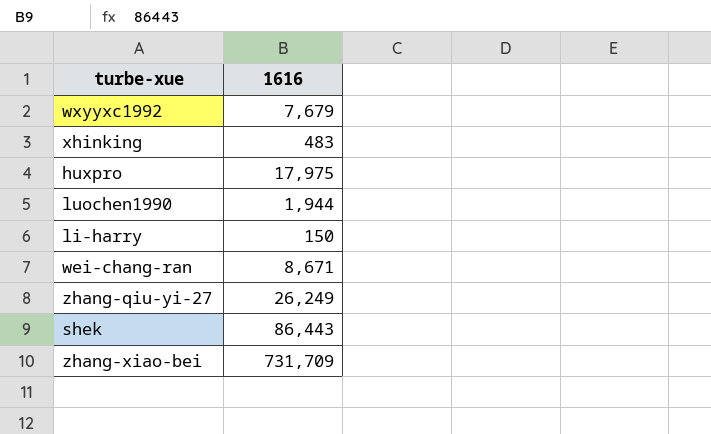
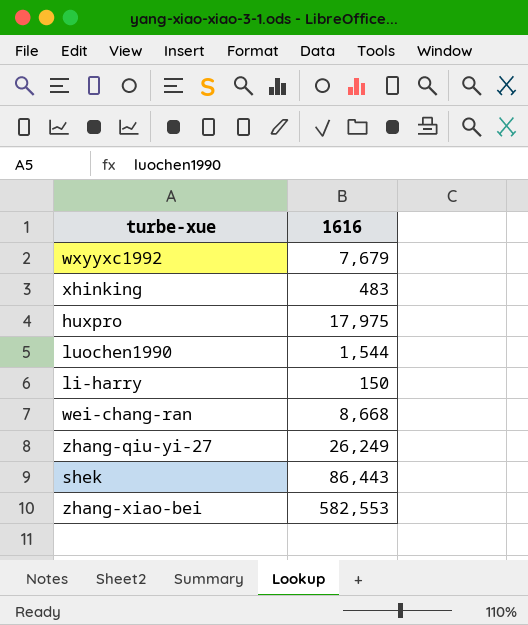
luochen1990 | 1616: 1,944 -> 1,544
wei-chang-ran | 1616: 8,671 -> 8,668
zhang-xiao-bei | 1616: 731,709 -> 582,553

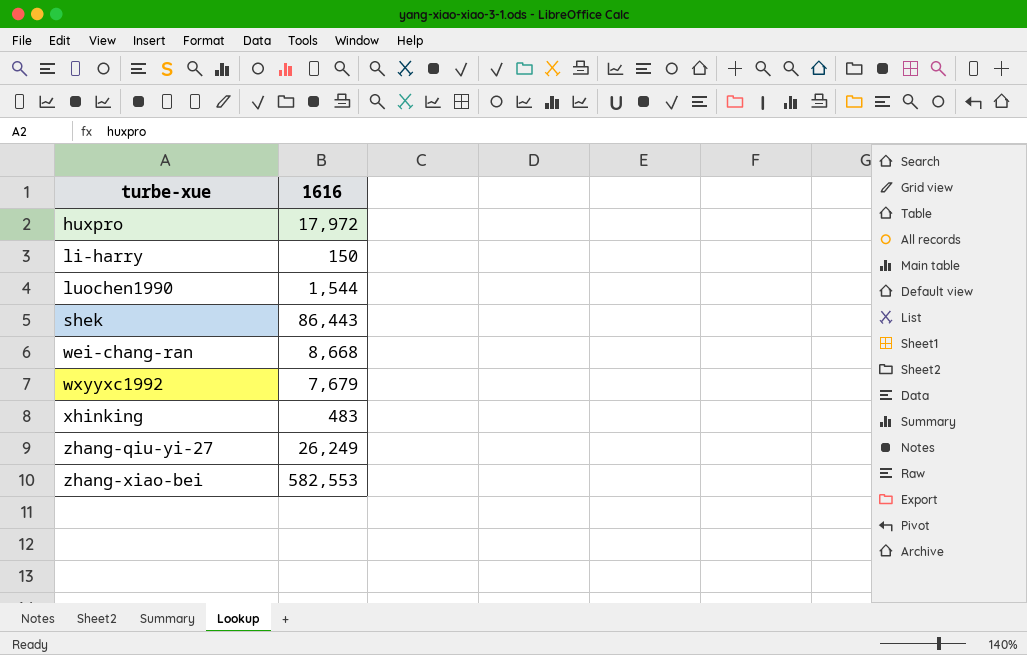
row order: none -> turbe-xue ascending
huxpro | 1616: 17,975 -> 17,972

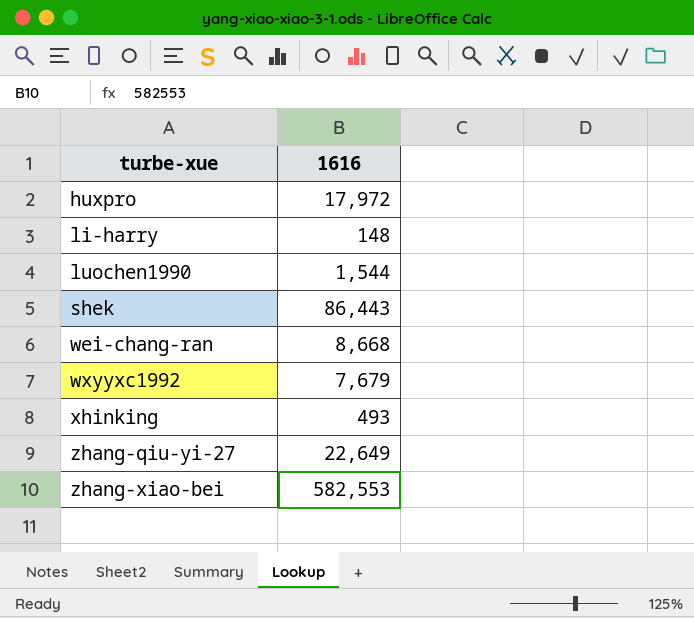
li-harry | 1616: 150 -> 148
xhinking | 1616: 483 -> 493
zhang-qiu-yi-27 | 1616: 26,249 -> 22,649

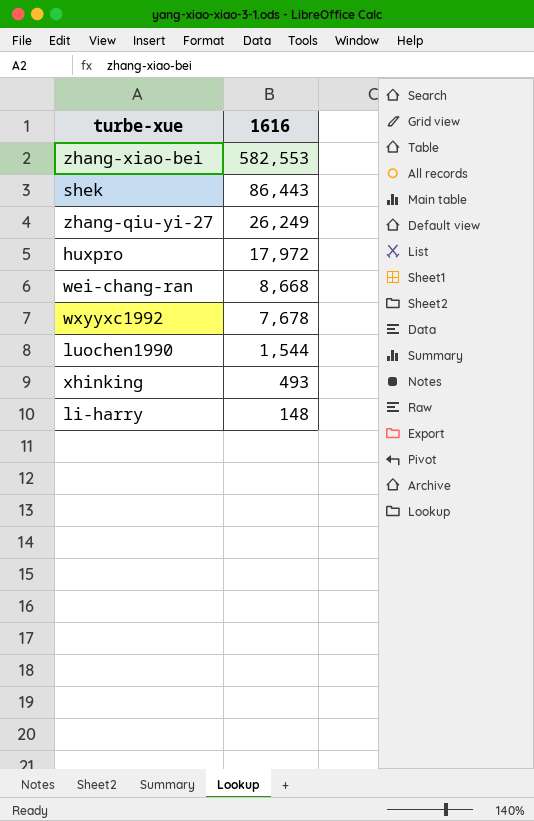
row order: turbe-xue ascending -> 1616 descending
zhang-qiu-yi-27 | 1616: 22,649 -> 26,249
wxyyxc1992 | 1616: 7,679 -> 7,678

